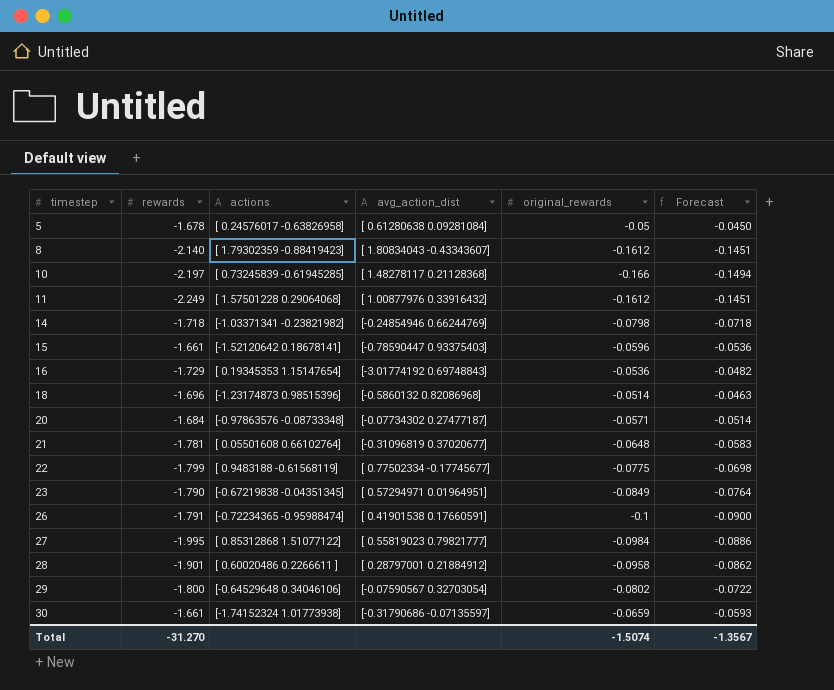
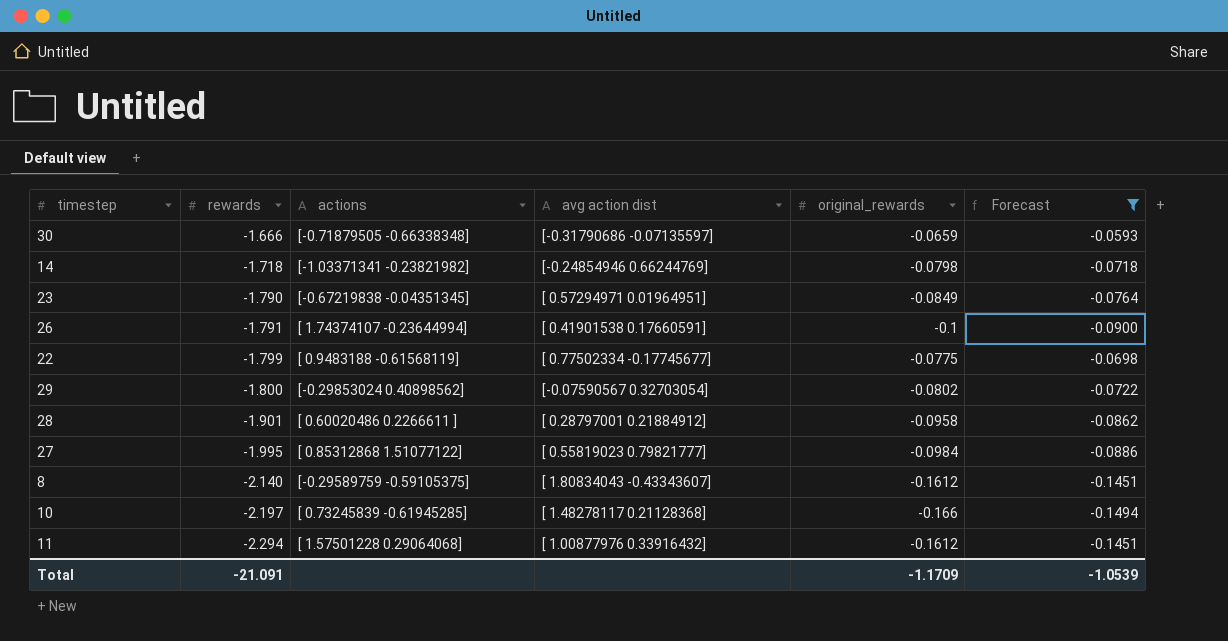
filter: none -> Forecast <= -0.0593
row order: timestep ascending -> rewards descending
column name: avg_action_dist -> avg action dist
30 | rewards: -1.661 -> -1.666
30 | actions: [-1.74152324 1.01773938] -> [-0.71879505 -0.66338348]
26 | actions: [-0.72234365 -0.95988474] -> [ 1.74374107 -0.23644994]
29 | actions: [-0.64529648 0.34046106] -> [-0.29853024 0.40898562]
8 | actions: [ 1.79302359 -0.88419423] -> [-0.29589759 -0.59105375]
11 | rewards: -2.249 -> -2.294
Total | rewards: -31.270 -> -21.091
Total | original_rewards: -1.5074 -> -1.1709
Total | Forecast: -1.3567 -> -1.0539

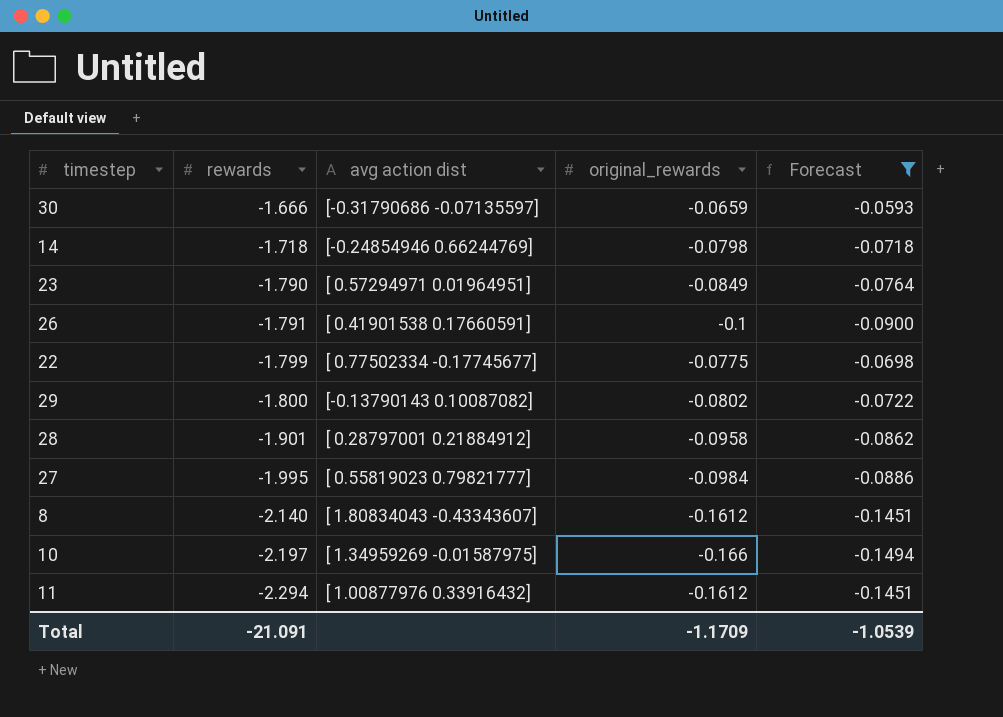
column actions | position: 3 -> none
29 | avg action dist: [-0.07590567 0.32703054] -> [-0.13790143 0.10087082]
10 | avg action dist: [ 1.48278117 0.21128368] -> [ 1.34959269 -0.01587975]

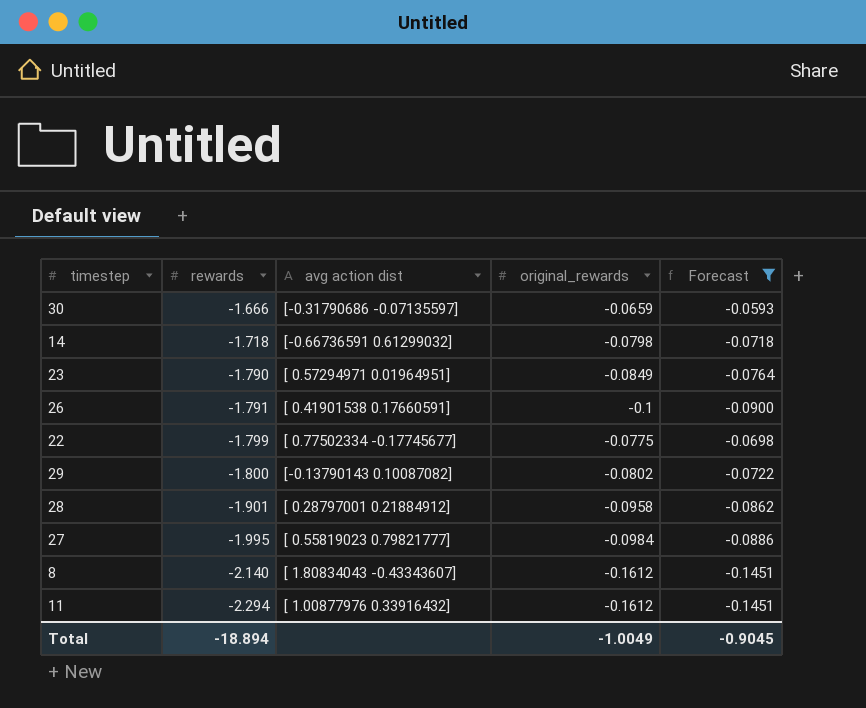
row 10: -2.197 | [ 1.34959269 -0.01587975] | -0.166 | -0.1494 -> none
14 | avg action dist: [-0.24854946 0.66244769] -> [-0.66736591 0.61299032]
Total | rewards: -21.091 -> -18.894
Total | original_rewards: -1.1709 -> -1.0049
Total | Forecast: -1.0539 -> -0.9045

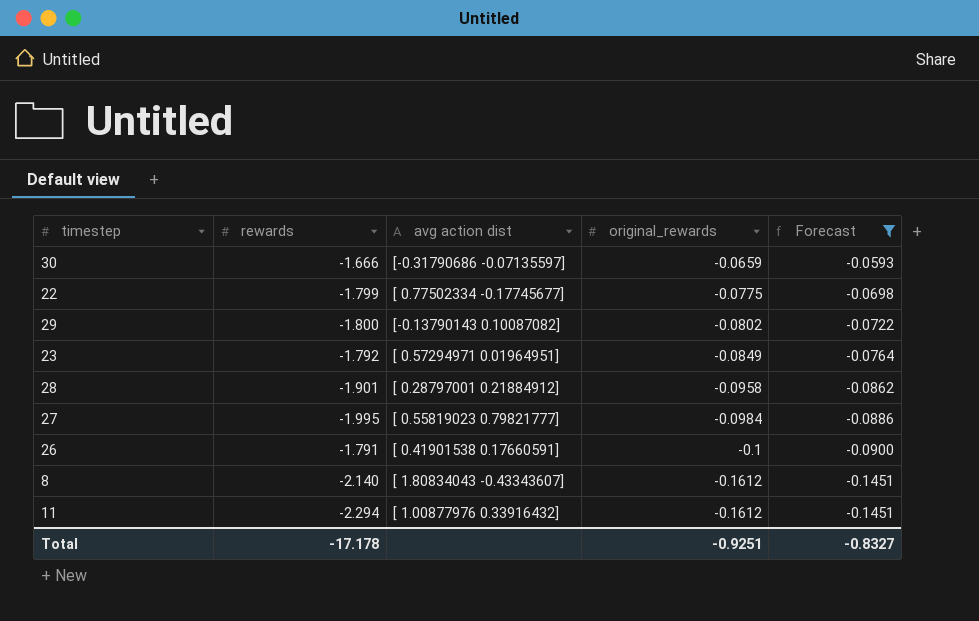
row order: rewards descending -> original_rewards descending
row 14: -1.718 | [-0.66736591 0.61299032] | -0.0798 | -0.0718 -> none
23 | rewards: -1.790 -> -1.792
Total | rewards: -18.894 -> -17.178
Total | original_rewards: -1.0049 -> -0.9251
Total | Forecast: -0.9045 -> -0.8327

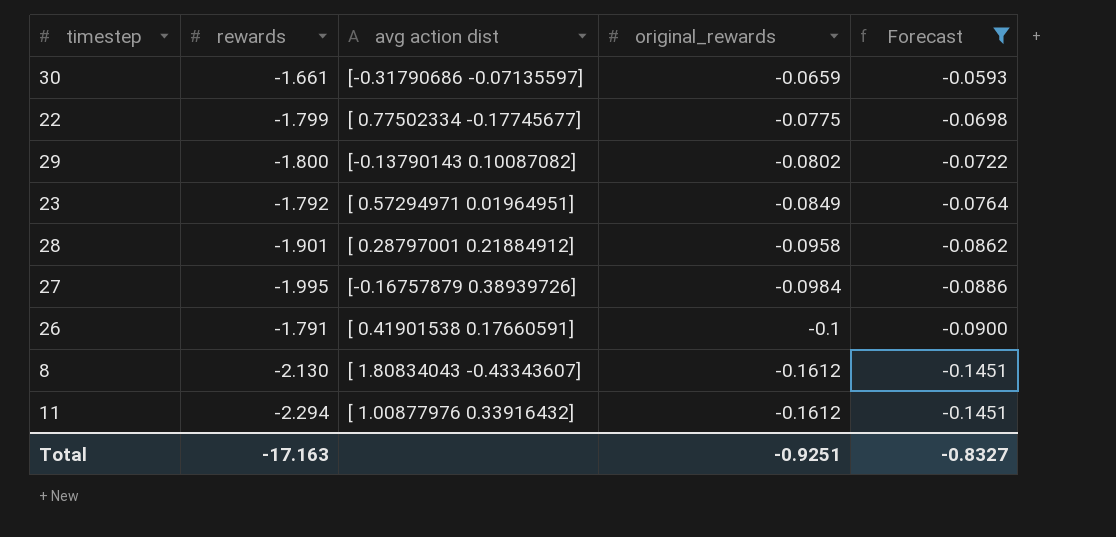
30 | rewards: -1.666 -> -1.661
27 | avg action dist: [ 0.55819023 0.79821777] -> [-0.16757879 0.38939726]
8 | rewards: -2.140 -> -2.130
Total | rewards: -17.178 -> -17.163

